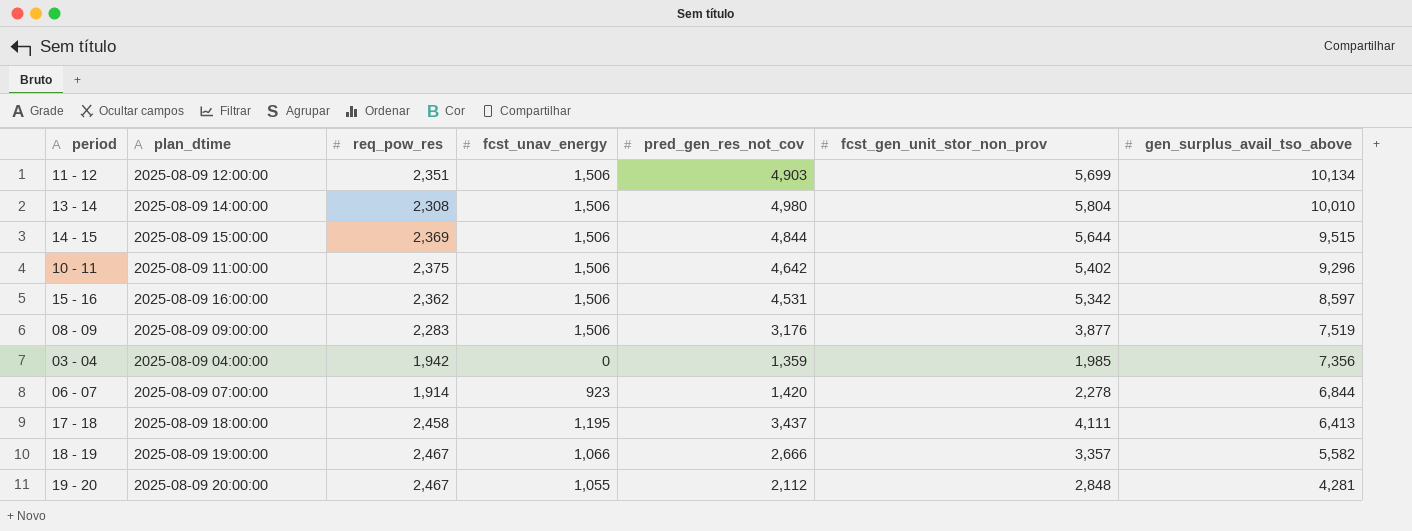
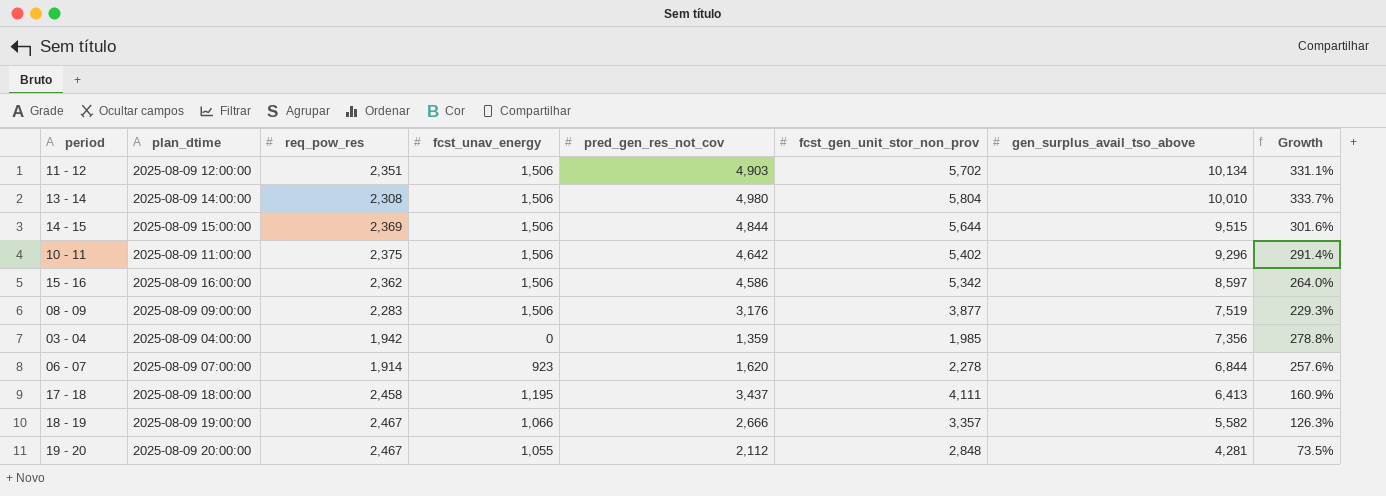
column Growth | formula: none -> ([gen_surplus_avail_tso_above] - [req_pow_res]) / [req_pow_res]
11 - 12 | fcst_gen_unit_stor_non_prov: 5,699 -> 5,702
15 - 16 | pred_gen_res_not_cov: 4,531 -> 4,586
06 - 07 | pred_gen_res_not_cov: 1,420 -> 1,620

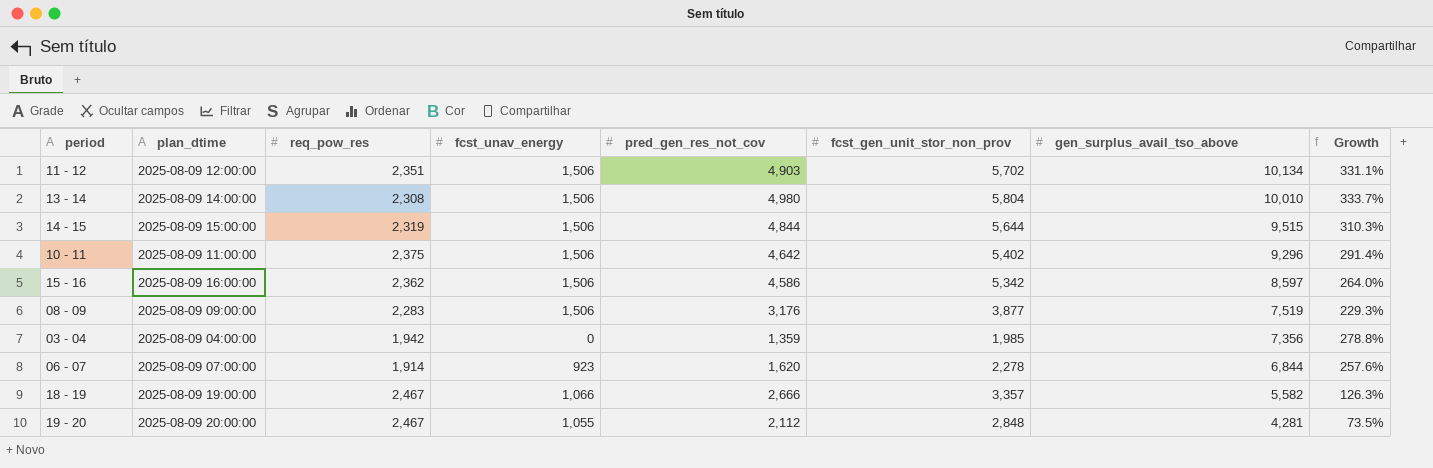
row 17 - 18: 2025-08-09 18:00:00 | 2,458 | 1,195 | 3,437 | 4,111 | 6,413 | 160.9% -> none
14 - 15 | req_pow_res: 2,369 -> 2,319
14 - 15 | Growth: 301.6% -> 310.3%

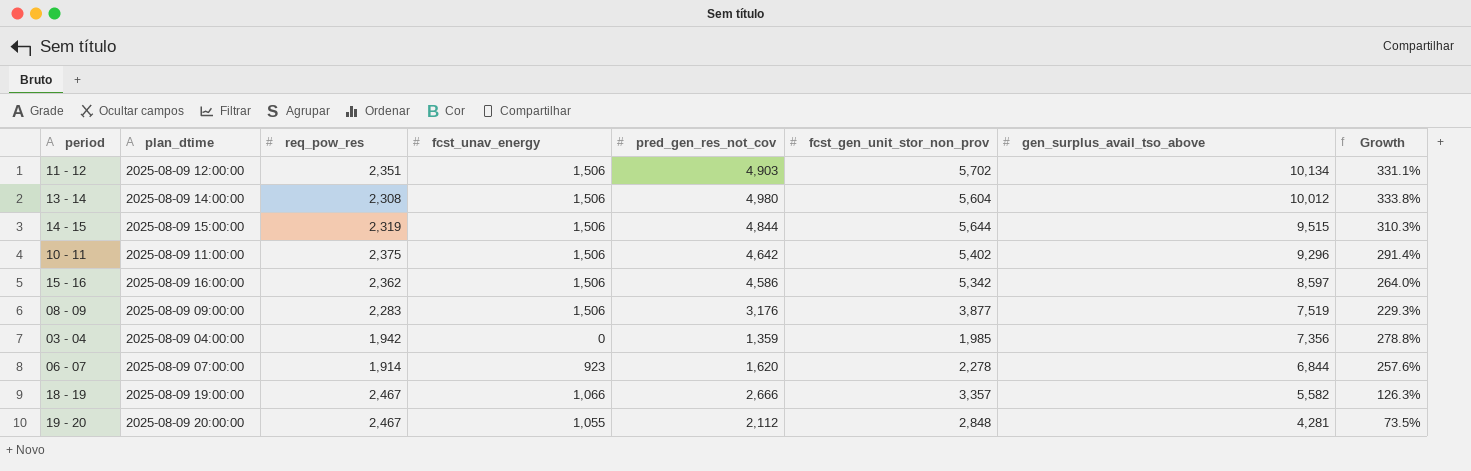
13 - 14 | fcst_gen_unit_stor_non_prov: 5,804 -> 5,604
13 - 14 | gen_surplus_avail_tso_above: 10,010 -> 10,012
13 - 14 | Growth: 333.7% -> 333.8%

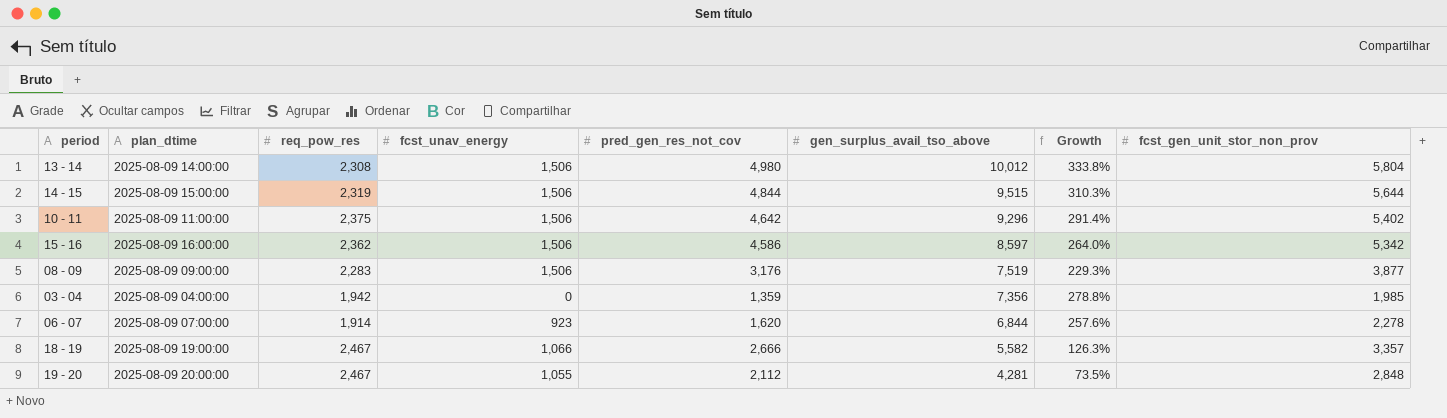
column fcst_gen_unit_stor_non_prov | position: 6 -> 8
row 11 - 12: 2025-08-09 12:00:00 | 2,351 | 1,506 | 4,903 | 5,702 | 10,134 | 331.1% -> none
13 - 14 | fcst_gen_unit_stor_non_prov: 5,604 -> 5,804

